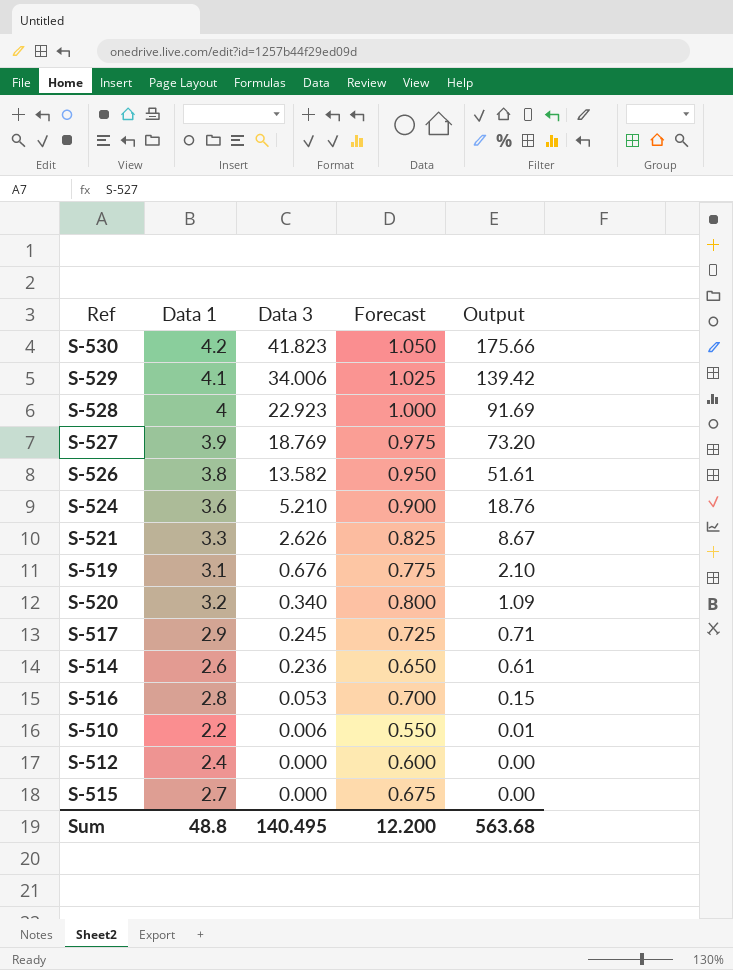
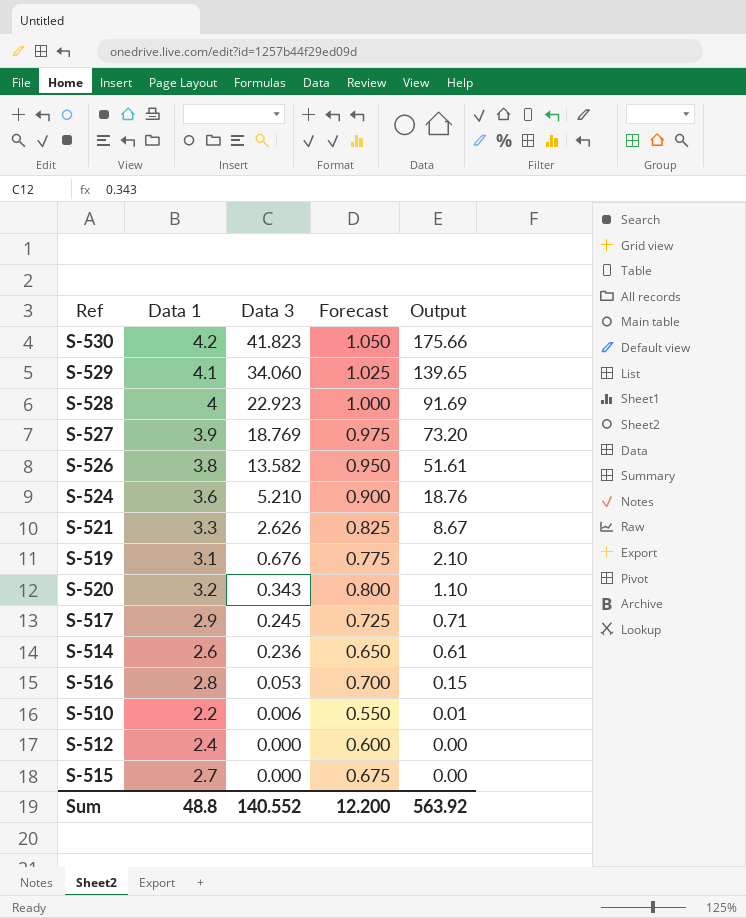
S-529 | Data 3: 34.006 -> 34.060
S-529 | Output: 139.42 -> 139.65
S-520 | Data 3: 0.340 -> 0.343
S-520 | Output: 1.09 -> 1.10
Sum | Data 3: 140.495 -> 140.552
Sum | Output: 563.68 -> 563.92

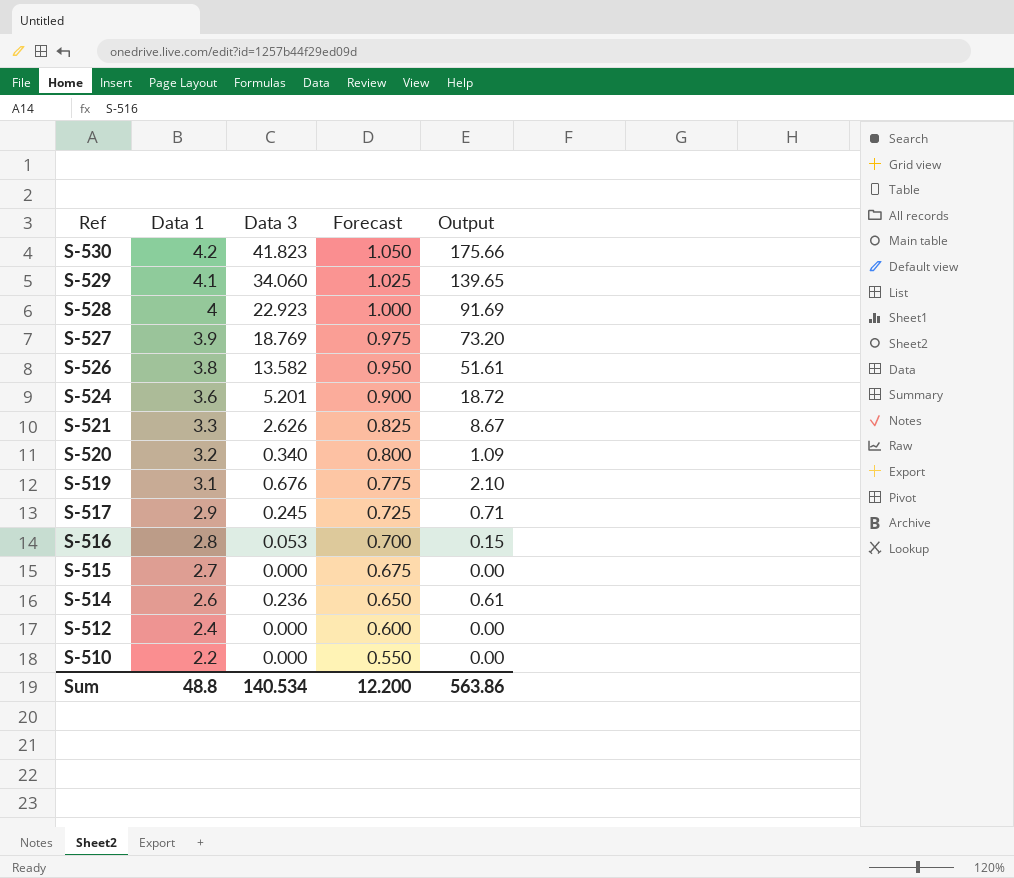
row order: Data 3 descending -> Ref descending
S-524 | Data 3: 5.210 -> 5.201
S-524 | Output: 18.76 -> 18.72
S-520 | Data 3: 0.343 -> 0.340
S-520 | Output: 1.10 -> 1.09
S-510 | Data 3: 0.006 -> 0.000
S-510 | Output: 0.01 -> 0.00
Sum | Data 3: 140.552 -> 140.534
Sum | Output: 563.92 -> 563.86

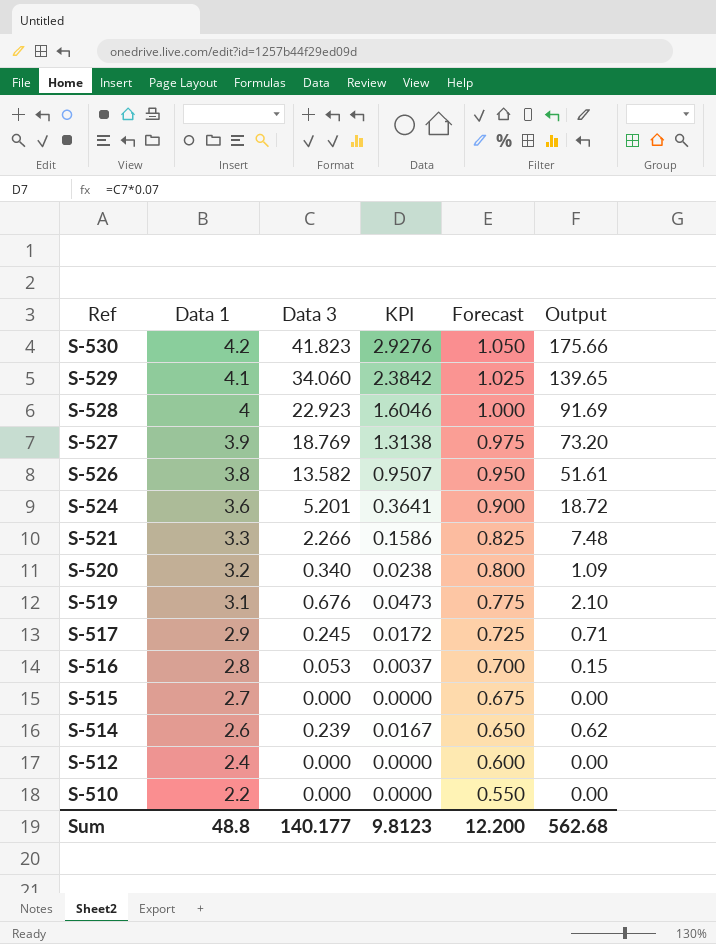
column KPI | formula: none -> [Data 3] * 0.07
S-521 | Data 3: 2.626 -> 2.266
S-521 | Output: 8.67 -> 7.48
S-514 | Data 3: 0.236 -> 0.239
S-514 | Output: 0.61 -> 0.62
Sum | Data 3: 140.534 -> 140.177
Sum | Output: 563.86 -> 562.68

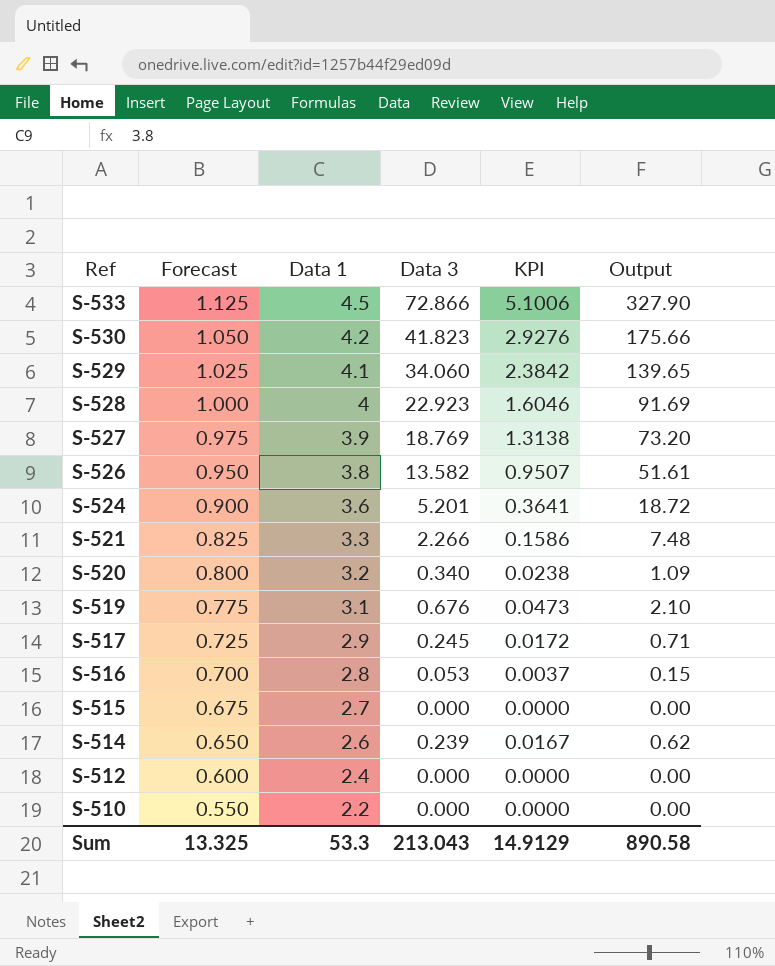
column Forecast | position: 5 -> 2
row S-533: none -> 1.125 | 4.5 | 72.866 | 5.1006 | 327.90
Sum | Forecast: 12.200 -> 13.325
Sum | Data 1: 48.8 -> 53.3
Sum | Data 3: 140.177 -> 213.043
Sum | KPI: 9.8123 -> 14.9129
Sum | Output: 562.68 -> 890.58

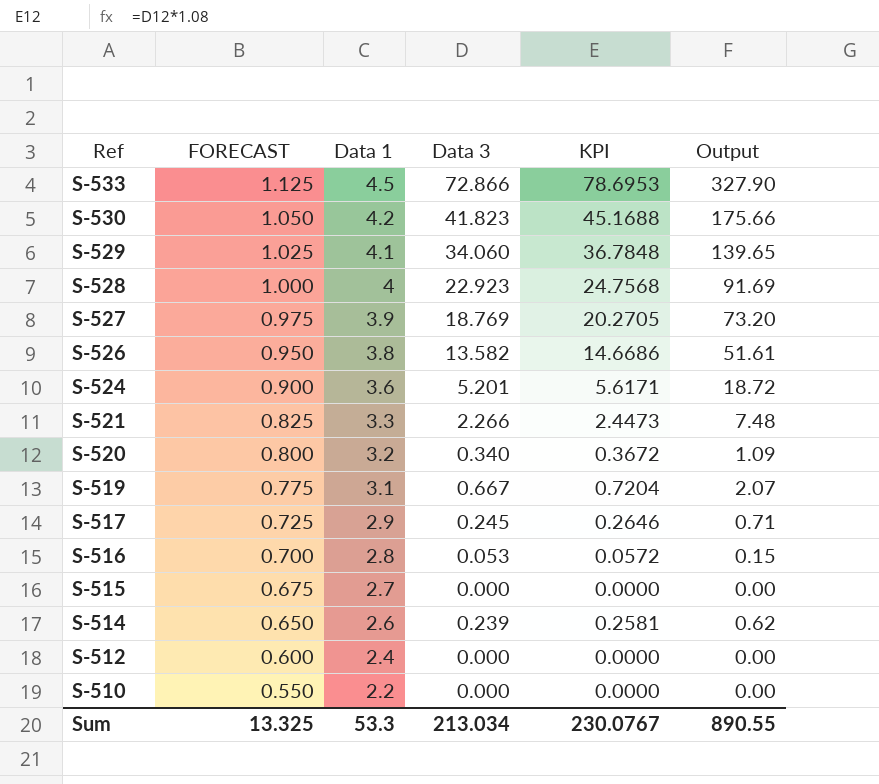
column name: Forecast -> FORECAST
column KPI | formula: [Data 3] * 0.07 -> [Data 3] * 1.08
S-519 | Data 3: 0.676 -> 0.667
S-519 | Output: 2.10 -> 2.07
Sum | Data 3: 213.043 -> 213.034
Sum | KPI: 14.9129 -> 230.0767
Sum | Output: 890.58 -> 890.55

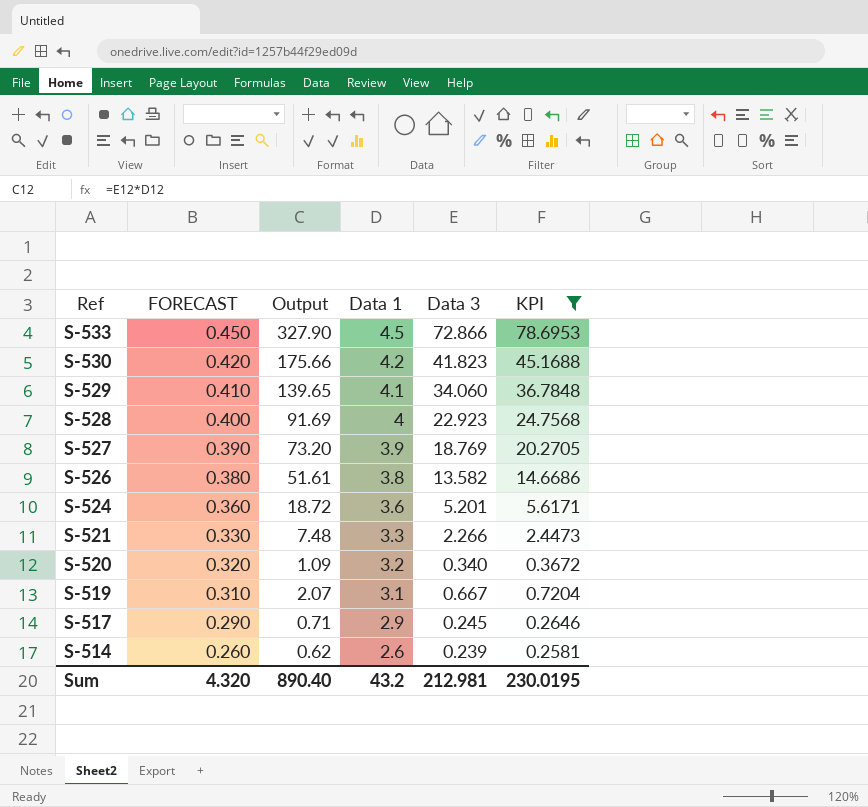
filter: none -> KPI >= 0.2581
column FORECAST | formula: [Data 1] * 0.25 -> [Data 1] * 0.1
column Output | position: 6 -> 3
Sum | FORECAST: 13.325 -> 4.320
Sum | Output: 890.55 -> 890.40
Sum | Data 1: 53.3 -> 43.2
Sum | Data 3: 213.034 -> 212.981
Sum | KPI: 230.0767 -> 230.0195

